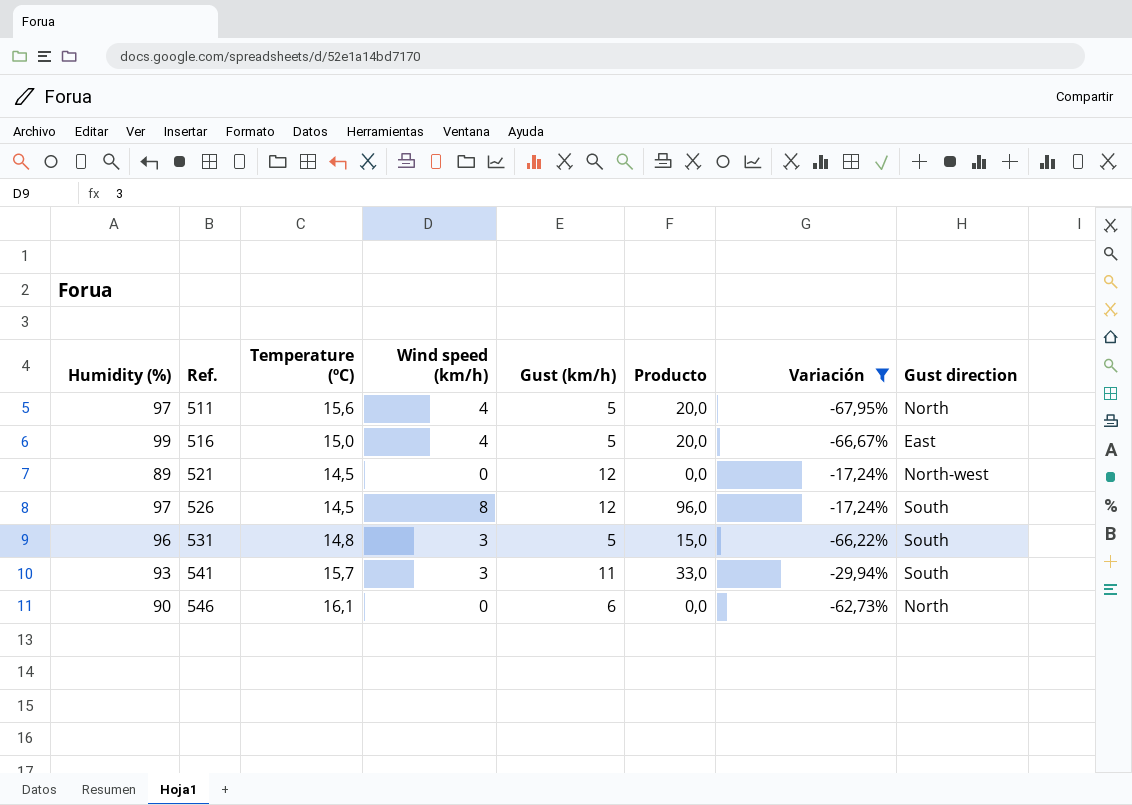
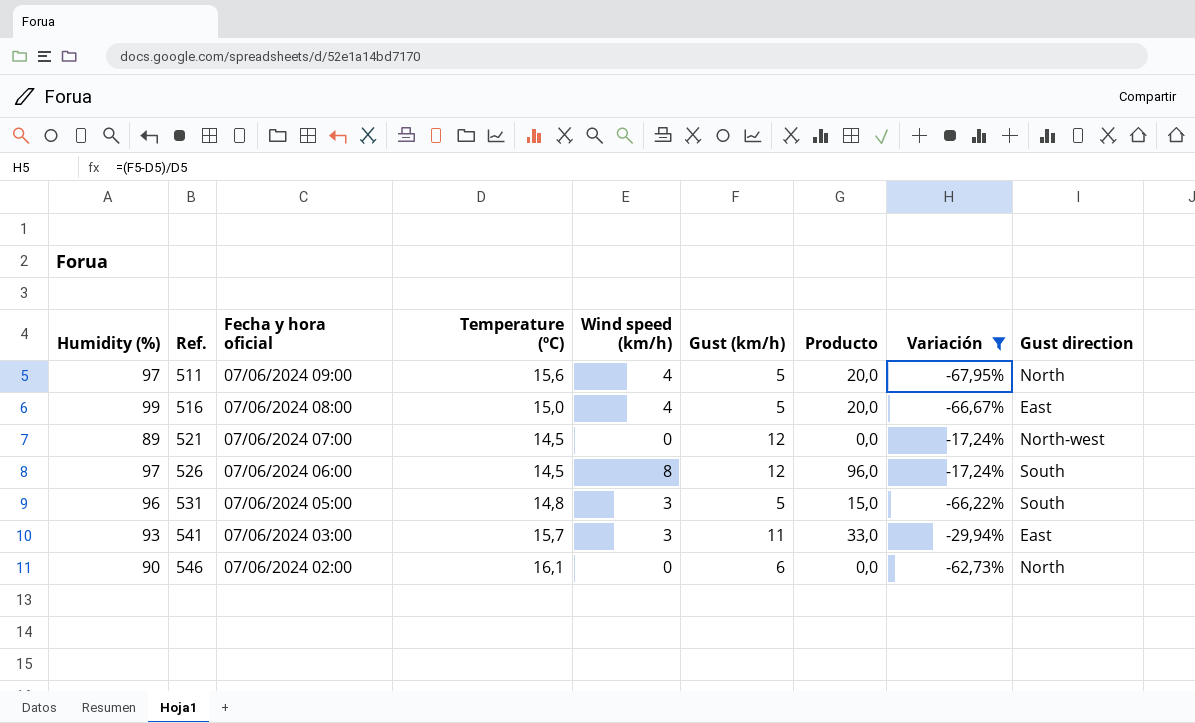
column Fecha y hora oficial | position: none -> 3
541 | Gust direction: South -> East

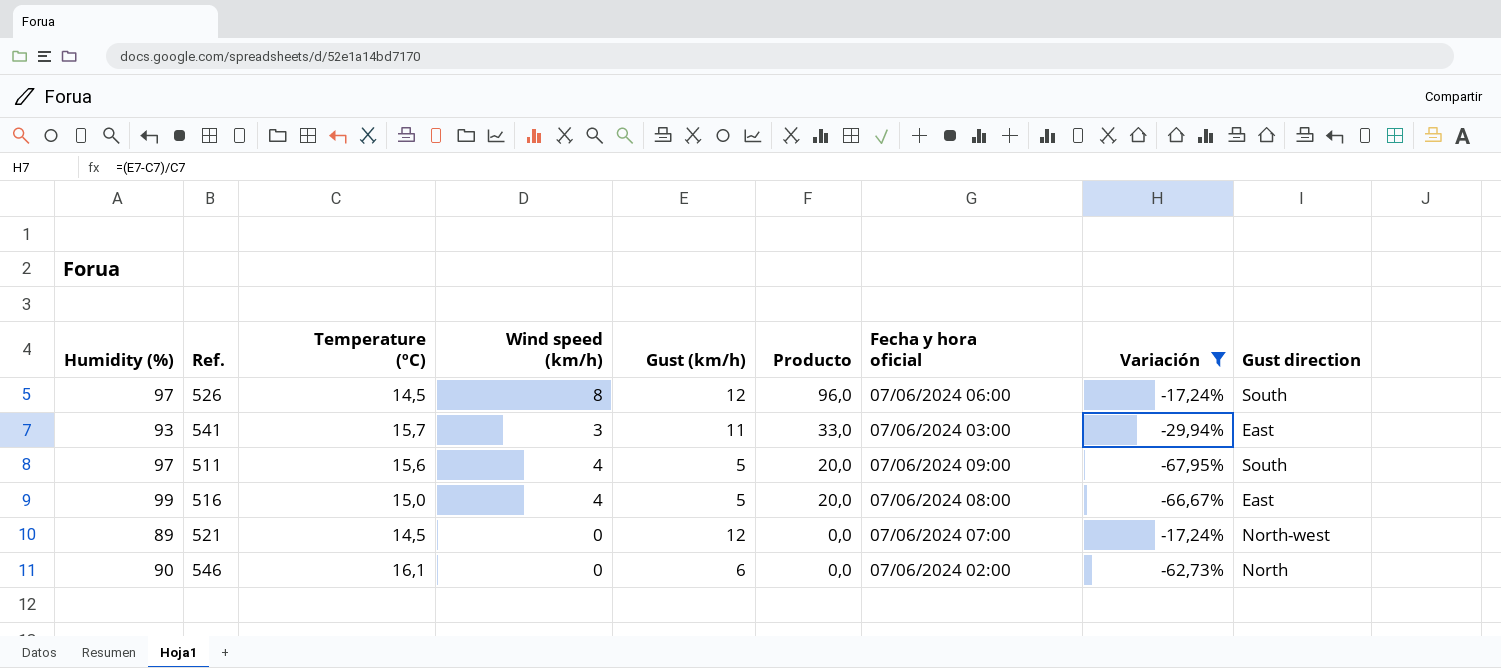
row order: Ref. ascending -> Producto descending
column Fecha y hora oficial | position: 3 -> 7
row 531: 96 | 07/06/2024 05:00 | 14,8 | 3 | 5 | 15,0 | -66,22% | South -> none
511 | Gust direction: North -> South

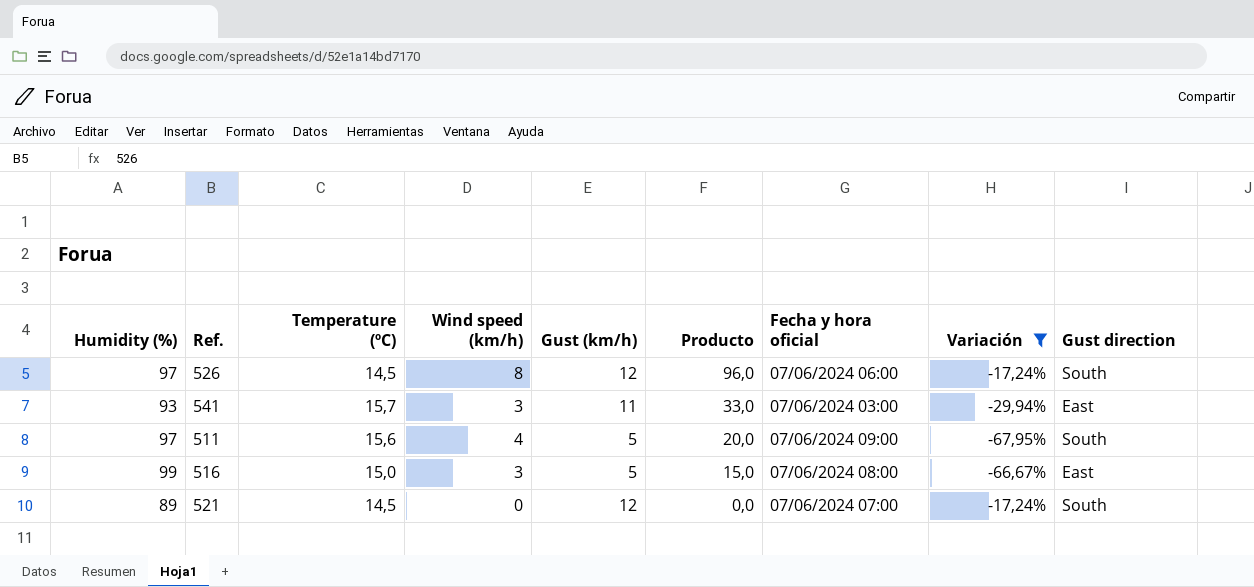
row 546: 90 | 16,1 | 0 | 6 | 0,0 | 07/06/2024 02:00 | -62,73% | North -> none
516 | Wind speed (km/h): 4 -> 3
516 | Producto: 20,0 -> 15,0
521 | Gust direction: North-west -> South

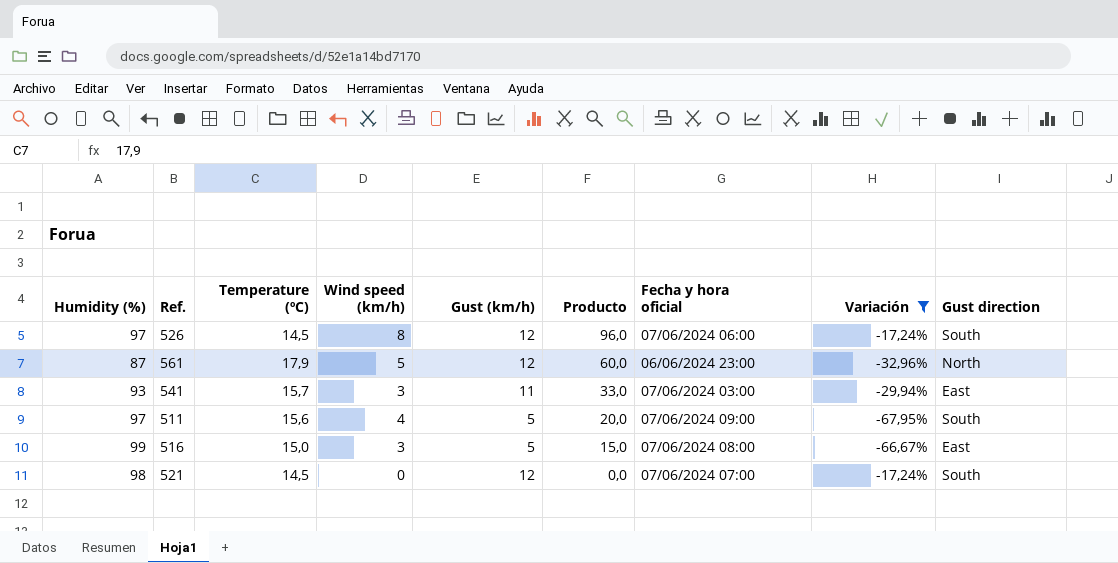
row 561: none -> 87 | 17,9 | 5 | 12 | 60,0 | 06/06/2024 23:00 | -32,96% | North
521 | Humidity (%): 89 -> 98

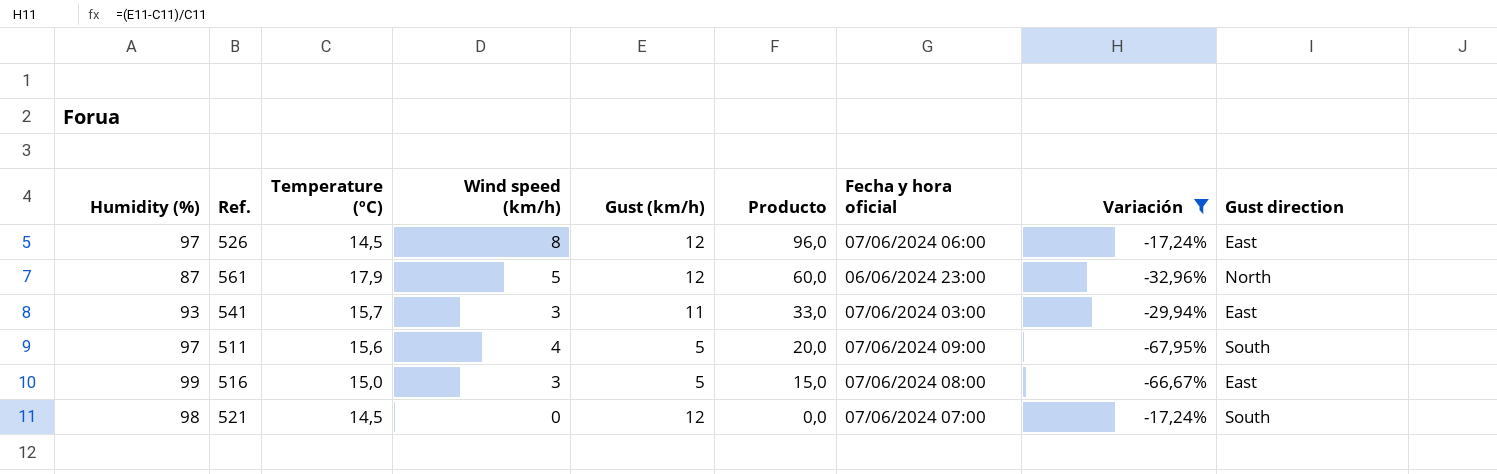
526 | Gust direction: South -> East

